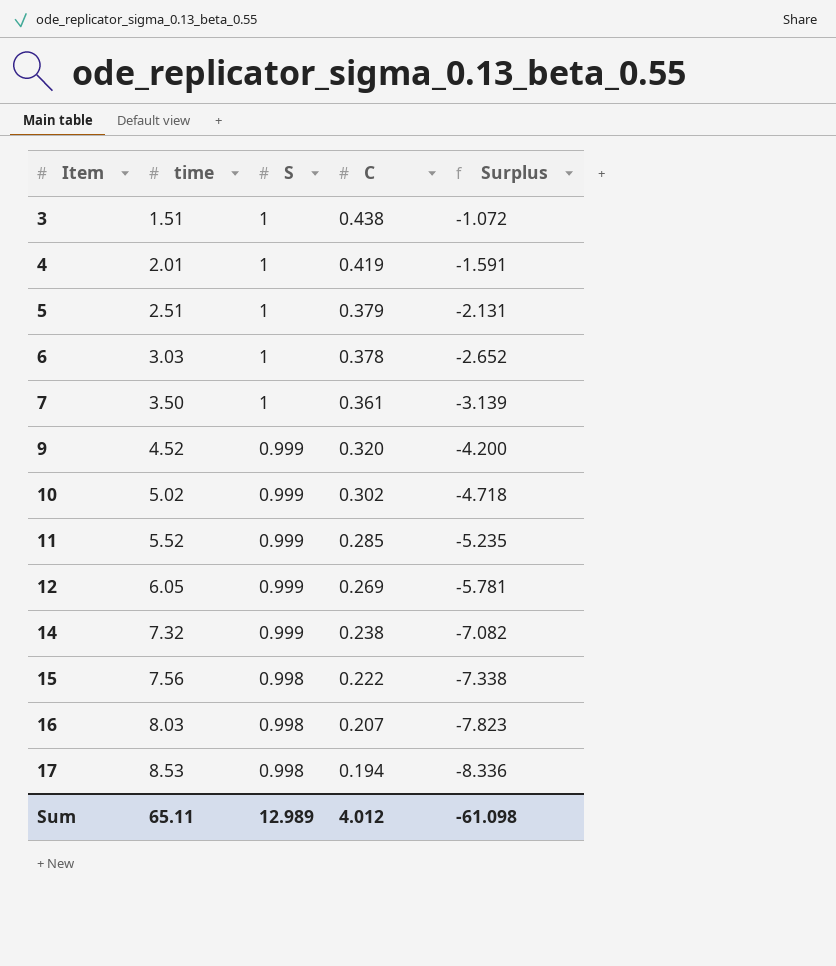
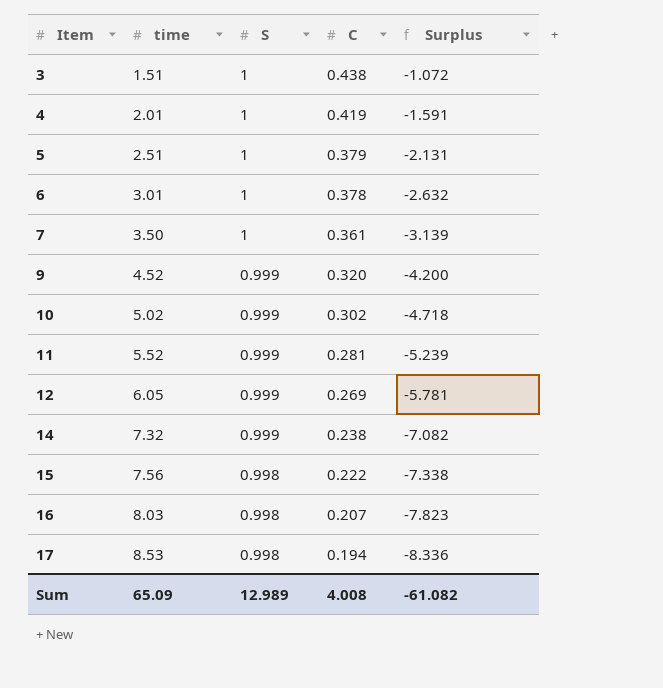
6 | time: 3.03 -> 3.01
6 | Surplus: -2.652 -> -2.632
11 | C: 0.285 -> 0.281
11 | Surplus: -5.235 -> -5.239
Sum | time: 65.11 -> 65.09
Sum | C: 4.012 -> 4.008
Sum | Surplus: -61.098 -> -61.082

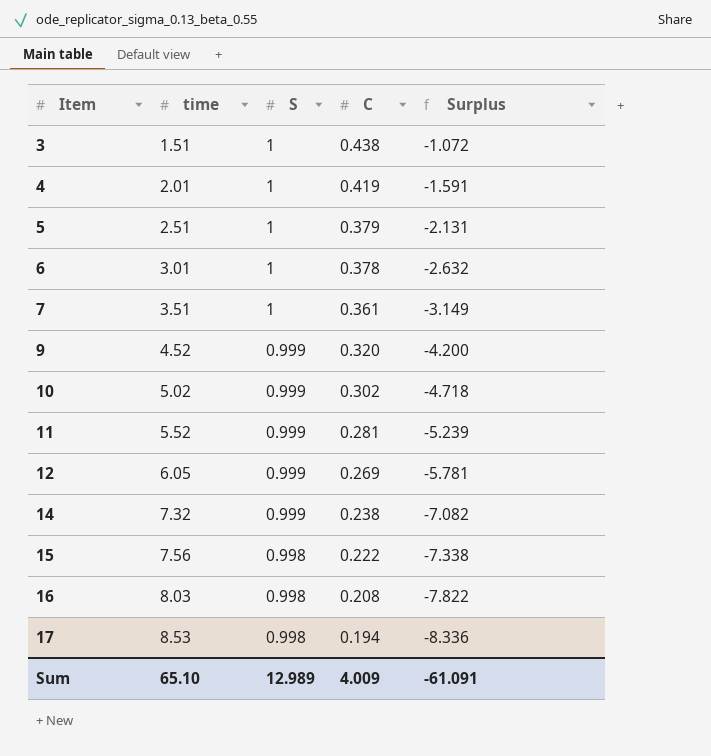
7 | time: 3.50 -> 3.51
7 | Surplus: -3.139 -> -3.149
16 | C: 0.207 -> 0.208
16 | Surplus: -7.823 -> -7.822
Sum | time: 65.09 -> 65.10
Sum | C: 4.008 -> 4.009
Sum | Surplus: -61.082 -> -61.091

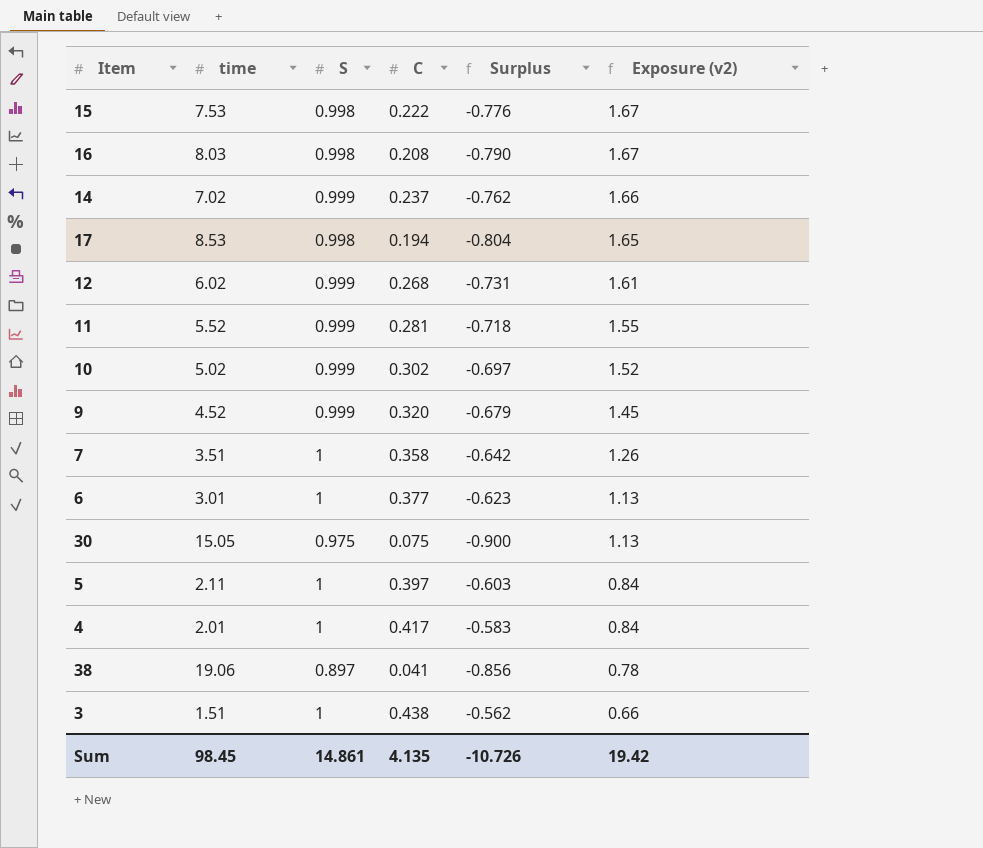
row order: Item ascending -> Exposure (v2) descending
column Surplus | formula: [C] - [time] -> [C] - [S]
column Exposure (v2) | formula: none -> [time] * [C]
15 | time: 7.56 -> 7.53
14 | time: 7.32 -> 7.02
14 | C: 0.238 -> 0.237
12 | time: 6.05 -> 6.02
12 | C: 0.269 -> 0.268
7 | C: 0.361 -> 0.358
6 | C: 0.378 -> 0.377
row 30: none -> 15.05 | 0.975 | 0.075 | -0.900 | 1.13
5 | time: 2.51 -> 2.11
5 | C: 0.379 -> 0.397
4 | C: 0.419 -> 0.417
row 38: none -> 19.06 | 0.897 | 0.041 | -0.856 | 0.78
Sum | time: 65.10 -> 98.45
Sum | S: 12.989 -> 14.861
Sum | C: 4.009 -> 4.135
Sum | Surplus: -61.091 -> -10.726

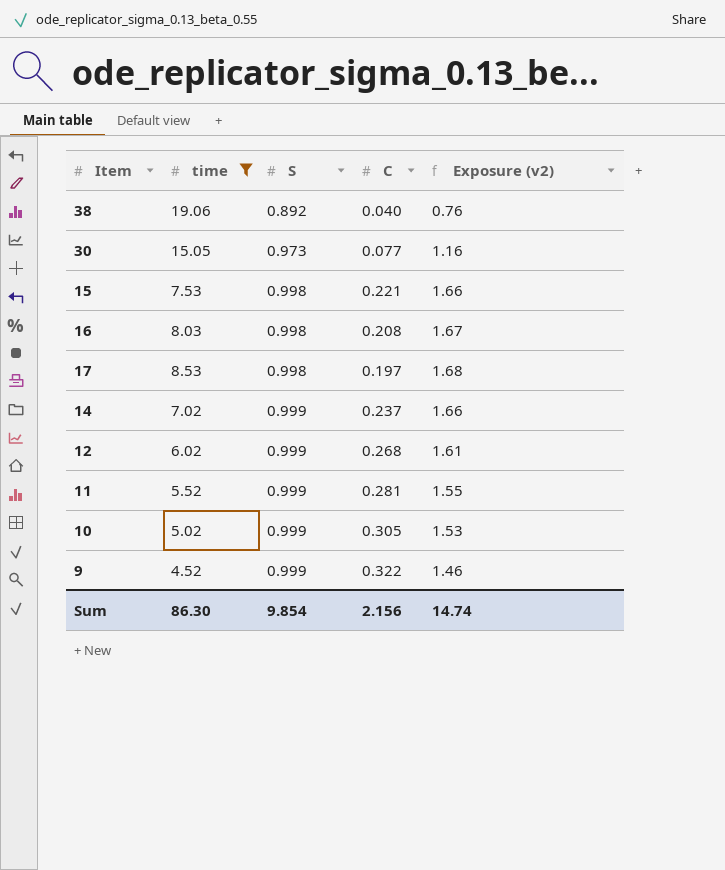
filter: none -> time >= 4.52
row order: Exposure (v2) descending -> S ascending
column Surplus | formula: [C] - [S] -> none
38 | S: 0.897 -> 0.892
38 | C: 0.041 -> 0.040
38 | Exposure (v2): 0.78 -> 0.76
30 | S: 0.975 -> 0.973
30 | C: 0.075 -> 0.077
30 | Exposure (v2): 1.13 -> 1.16
15 | C: 0.222 -> 0.221
15 | Exposure (v2): 1.67 -> 1.66
17 | C: 0.194 -> 0.197
17 | Exposure (v2): 1.65 -> 1.68
10 | C: 0.302 -> 0.305
10 | Exposure (v2): 1.52 -> 1.53
9 | C: 0.320 -> 0.322
9 | Exposure (v2): 1.45 -> 1.46
Sum | time: 98.45 -> 86.30
Sum | S: 14.861 -> 9.854
Sum | C: 4.135 -> 2.156
Sum | Exposure (v2): 19.42 -> 14.74

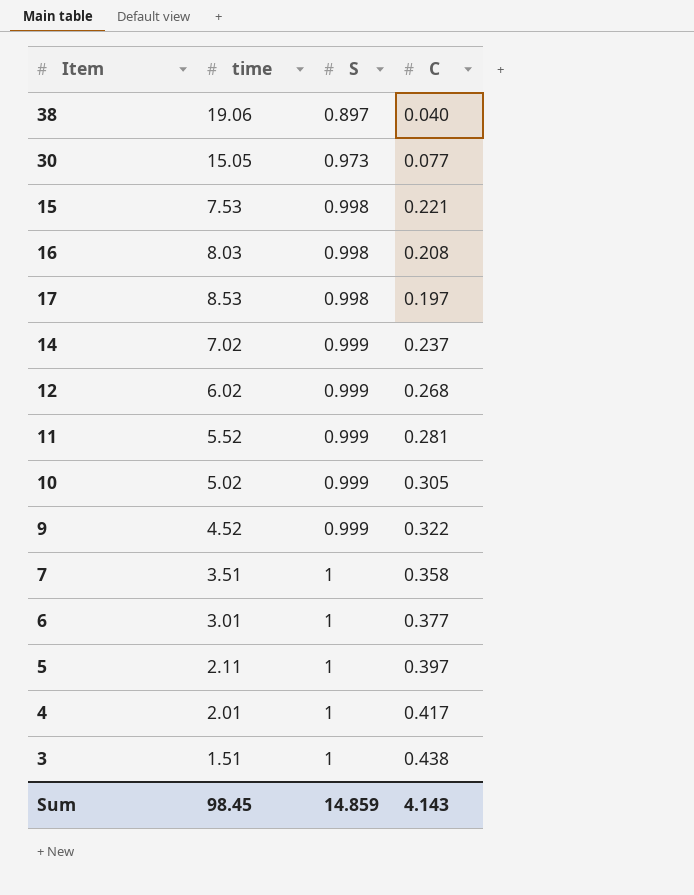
filter: time >= 4.52 -> none
column Exposure (v2) | formula: [time] * [C] -> none
38 | S: 0.892 -> 0.897
Sum | time: 86.30 -> 98.45
Sum | S: 9.854 -> 14.859
Sum | C: 2.156 -> 4.143

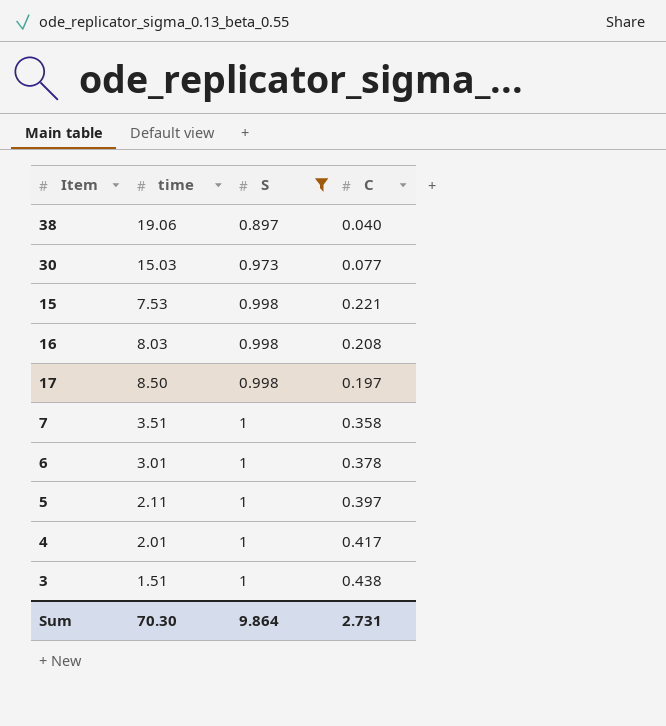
filter: none -> S != 0.999
30 | time: 15.05 -> 15.03
17 | time: 8.53 -> 8.50
6 | C: 0.377 -> 0.378
Sum | time: 98.45 -> 70.30
Sum | S: 14.859 -> 9.864
Sum | C: 4.143 -> 2.731

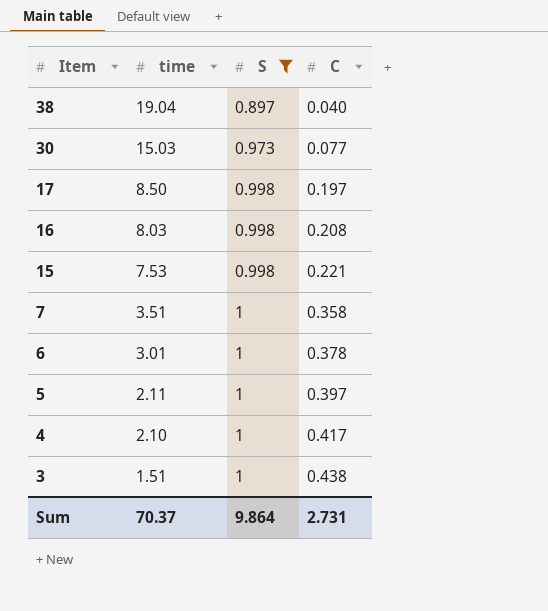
row order: S ascending -> Item descending
38 | time: 19.06 -> 19.04
4 | time: 2.01 -> 2.10
Sum | time: 70.30 -> 70.37

